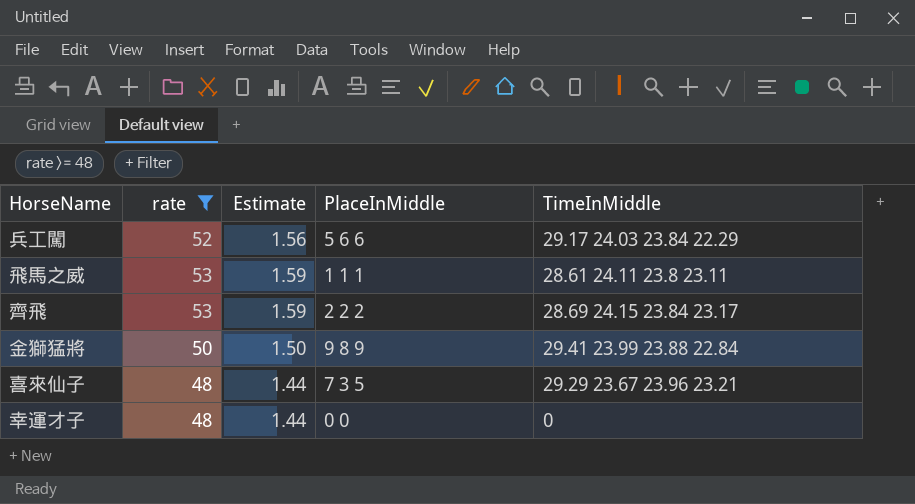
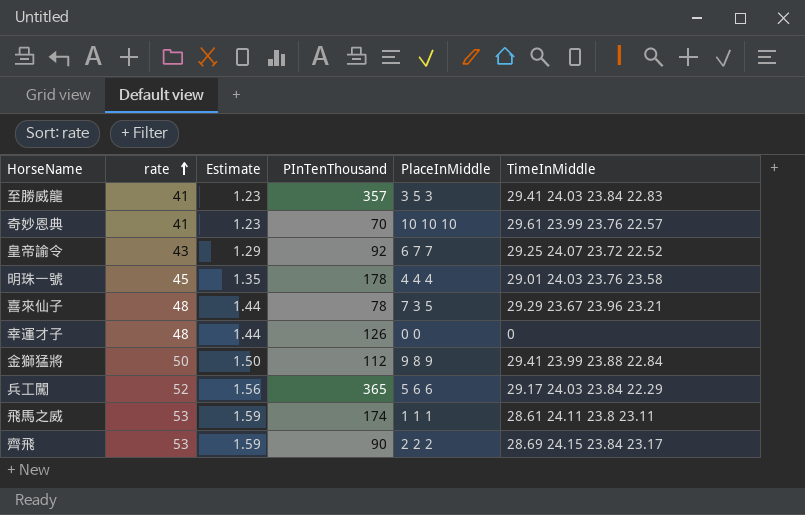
filter: rate >= 48 -> none
row order: none -> rate ascending
column PInTenThousand | position: none -> 4

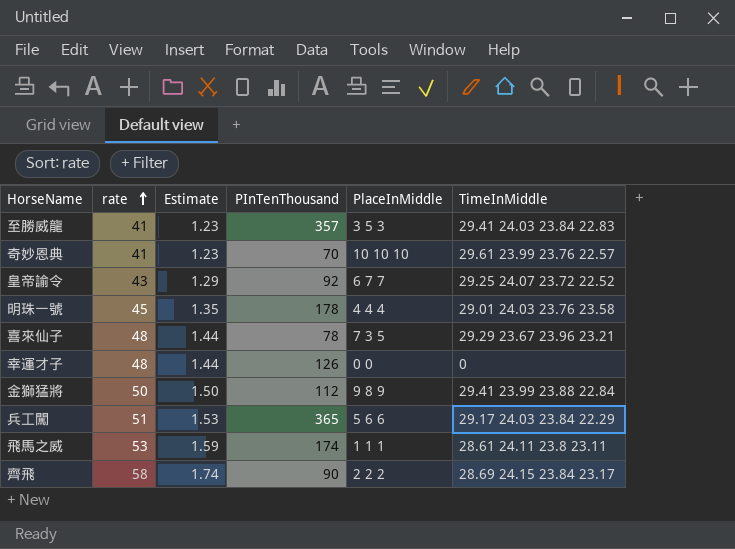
兵工闖 | rate: 52 -> 51
兵工闖 | Estimate: 1.56 -> 1.53
齊飛 | rate: 53 -> 58
齊飛 | Estimate: 1.59 -> 1.74

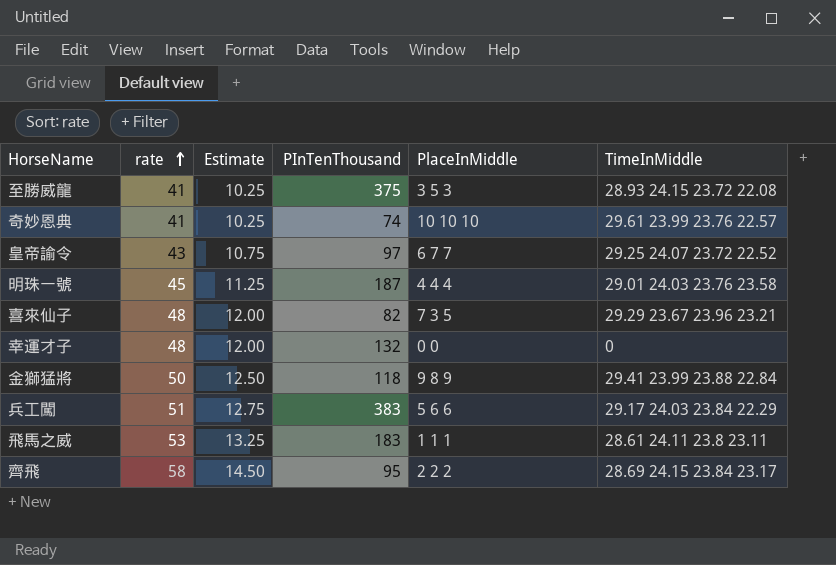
column Estimate | formula: [rate] * 0.03 -> [rate] * 0.25
至勝威龍 | PInTenThousand: 357 -> 375
至勝威龍 | TimeInMiddle: 29.41 24.03 23.84 22.83 -> 28.93 24.15 23.72 22.08
奇妙恩典 | PInTenThousand: 70 -> 74
皇帝諭令 | PInTenThousand: 92 -> 97
明珠一號 | PInTenThousand: 178 -> 187
喜來仙子 | PInTenThousand: 78 -> 82
幸運才子 | PInTenThousand: 126 -> 132
金獅猛將 | PInTenThousand: 112 -> 118
兵工闖 | PInTenThousand: 365 -> 383
飛馬之威 | PInTenThousand: 174 -> 183
齊飛 | PInTenThousand: 90 -> 95

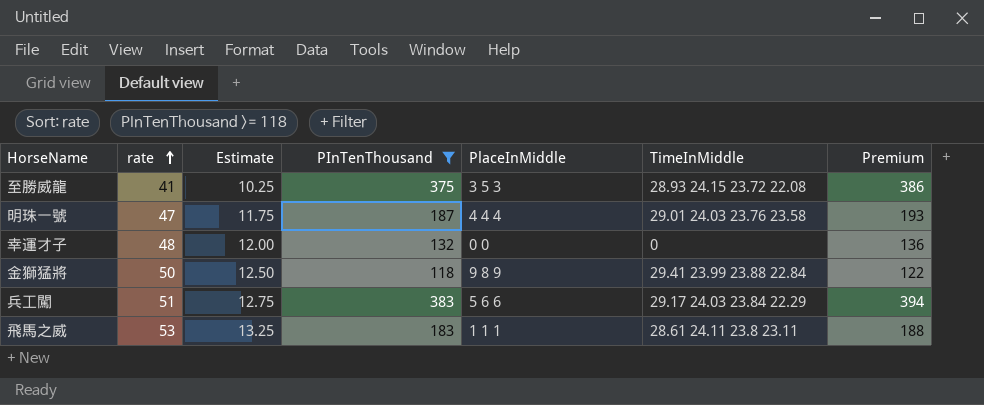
filter: none -> PInTenThousand >= 118
column Premium | formula: none -> [PInTenThousand] * 1.03
明珠一號 | rate: 45 -> 47
明珠一號 | Estimate: 11.25 -> 11.75

